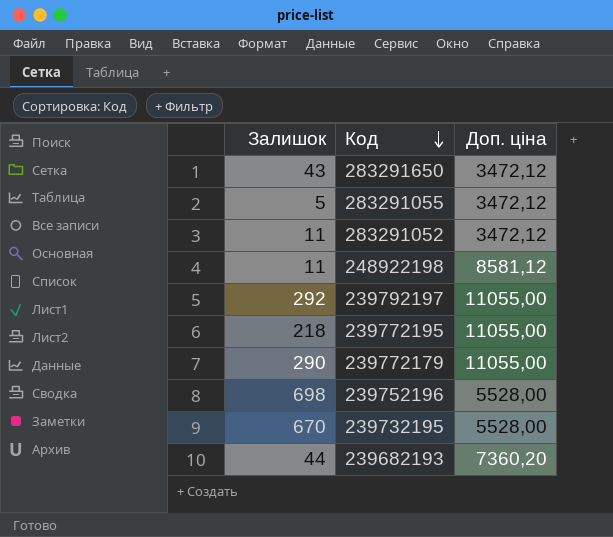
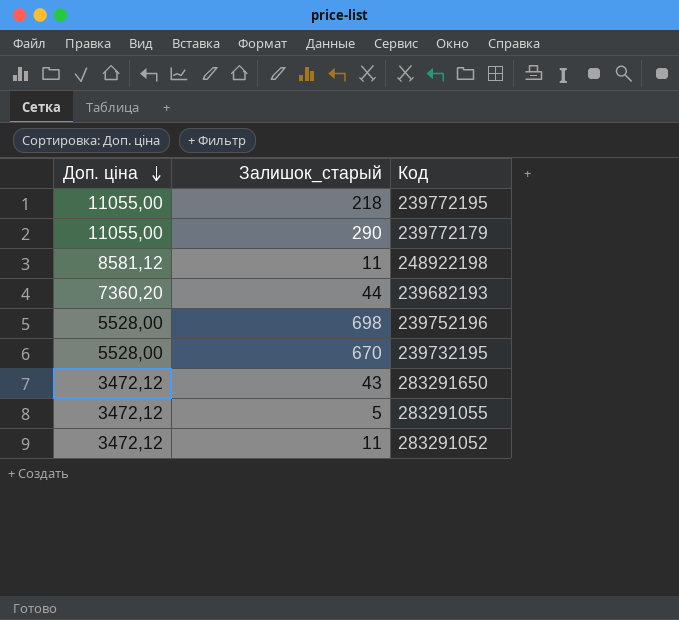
row order: Код descending -> Доп. ціна descending
column Доп. ціна | position: 3 -> 1
column name: Залишок -> Залишок_старый
row 239792197: 292 | 11055,00 -> none

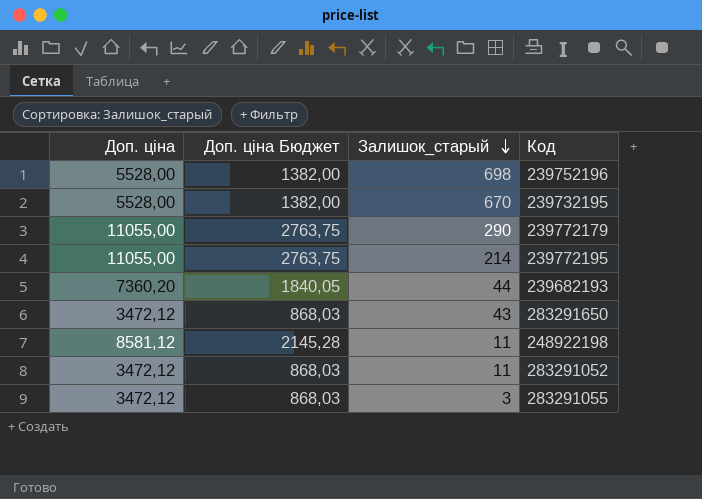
row order: Доп. ціна descending -> Залишок_старый descending
column Доп. ціна Бюджет | formula: none -> [Доп. ціна] * 0,25
239772195 | Залишок_старый: 218 -> 214
283291055 | Залишок_старый: 5 -> 3

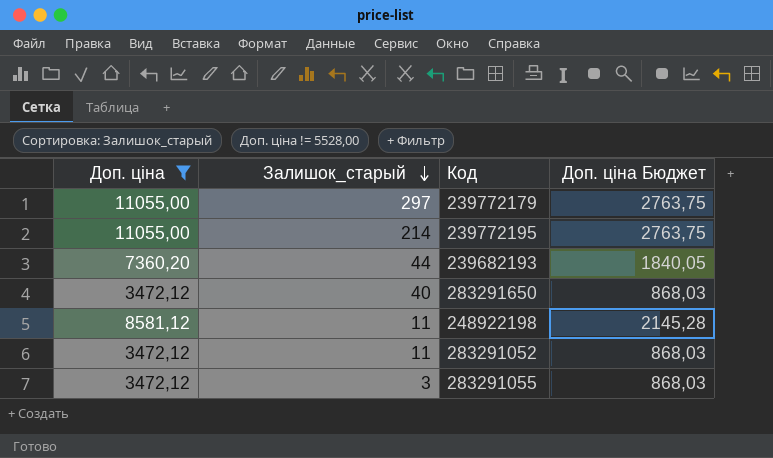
filter: none -> Доп. ціна != 5528,00
column Доп. ціна Бюджет | position: 2 -> 4
239772179 | Залишок_старый: 290 -> 297
283291650 | Залишок_старый: 43 -> 40

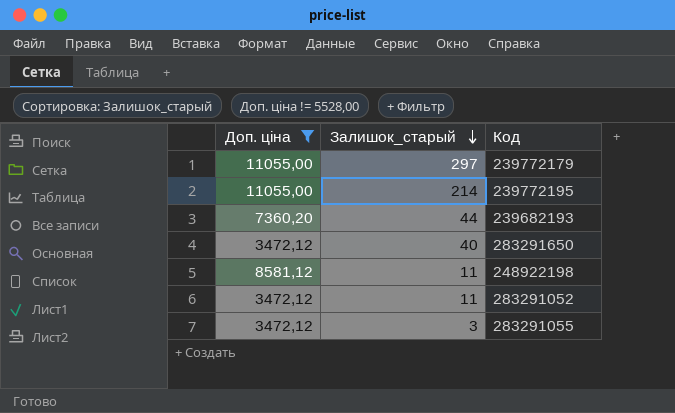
column Доп. ціна Бюджет | formula: [Доп. ціна] * 0,25 -> none

